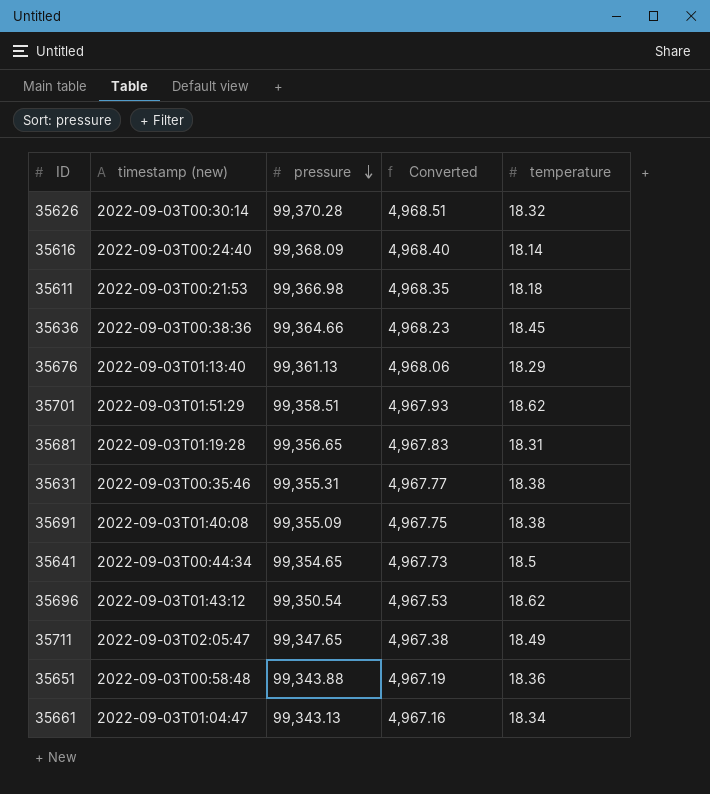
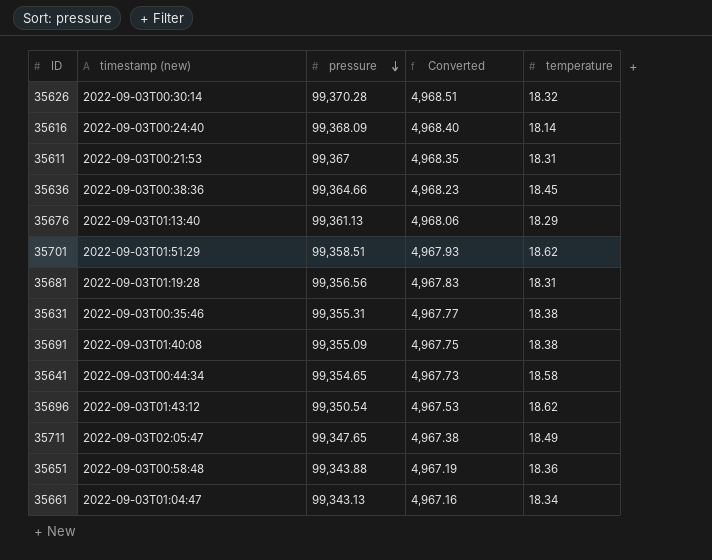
35611 | pressure: 99,366.98 -> 99,367
35611 | temperature: 18.18 -> 18.31
35681 | pressure: 99,356.65 -> 99,356.56
35641 | temperature: 18.5 -> 18.58

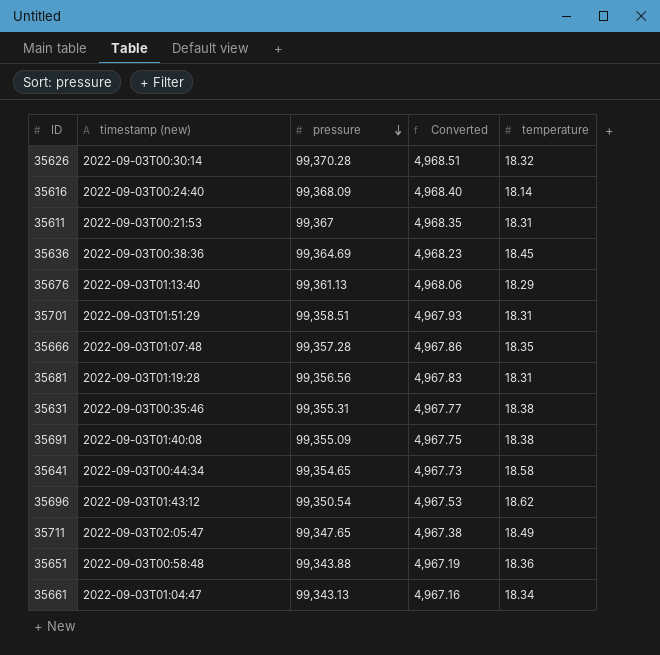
35636 | pressure: 99,364.66 -> 99,364.69
35701 | temperature: 18.62 -> 18.31
row 35666: none -> 2022-09-03T01:07:48 | 99,357.28 | 4,967.86 | 18.35

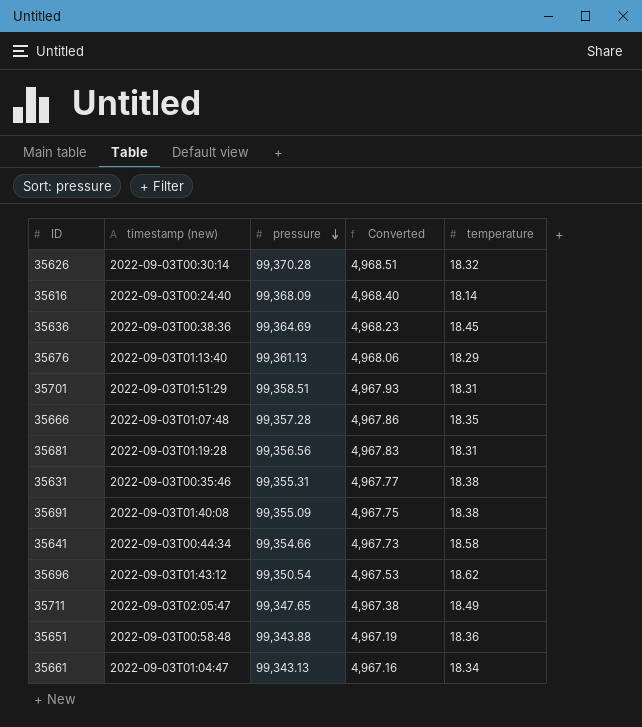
row 35611: 2022-09-03T00:21:53 | 99,367 | 4,968.35 | 18.31 -> none
35641 | pressure: 99,354.65 -> 99,354.66

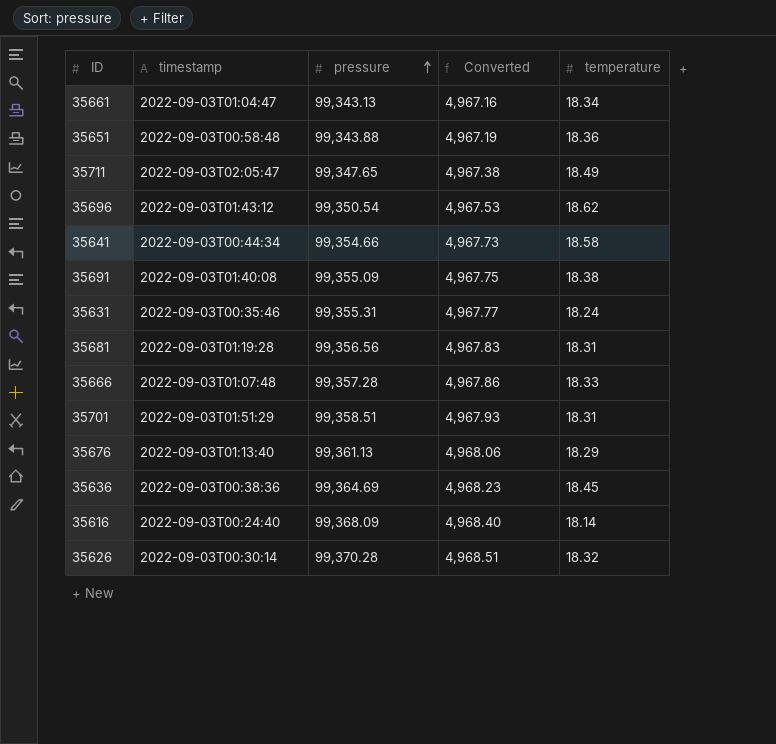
row order: pressure descending -> pressure ascending
column name: timestamp (new) -> timestamp
35631 | temperature: 18.38 -> 18.24
35666 | temperature: 18.35 -> 18.33

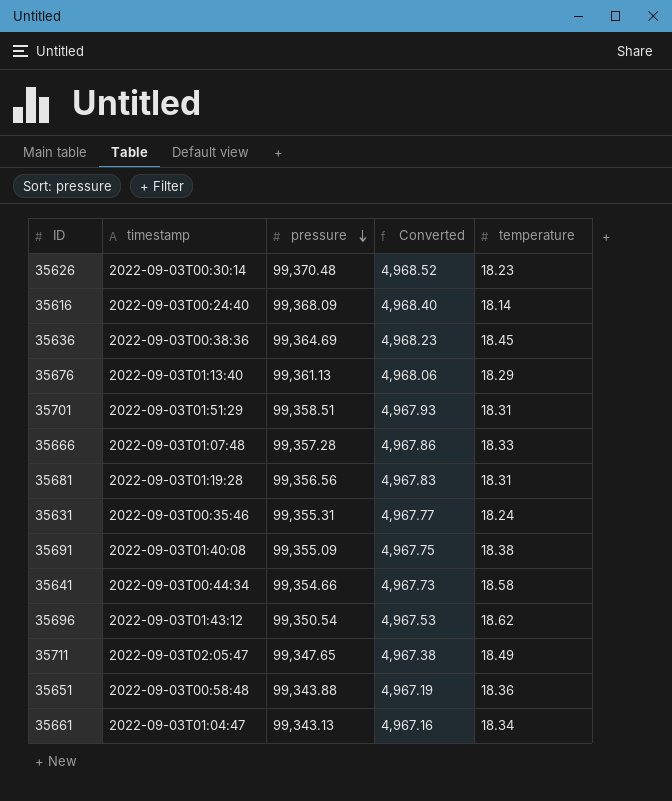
row order: pressure ascending -> pressure descending
35626 | pressure: 99,370.28 -> 99,370.48
35626 | Converted: 4,968.51 -> 4,968.52
35626 | temperature: 18.32 -> 18.23

